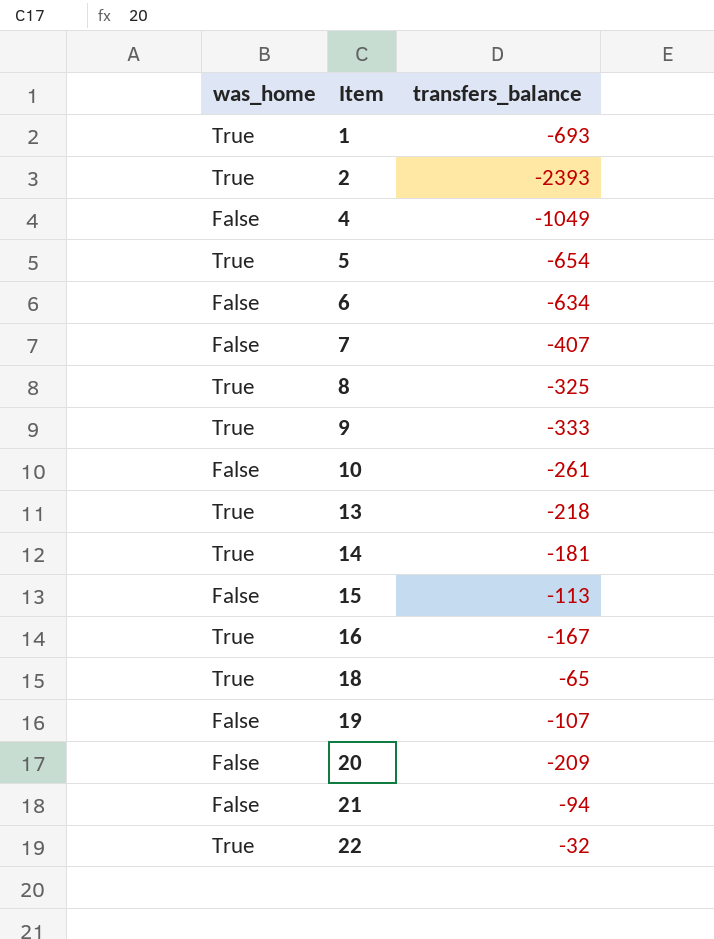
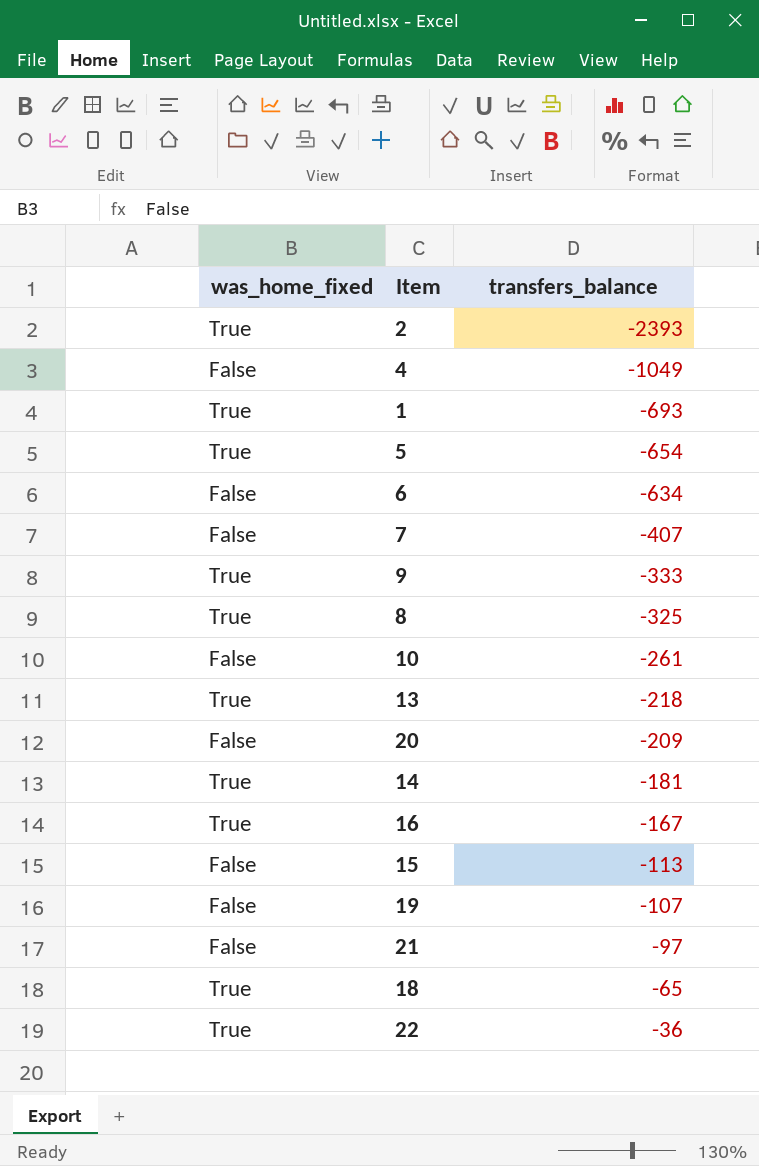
row order: Item ascending -> transfers_balance ascending
column name: was_home -> was_home_fixed
21 | transfers_balance: -94 -> -97
22 | transfers_balance: -32 -> -36

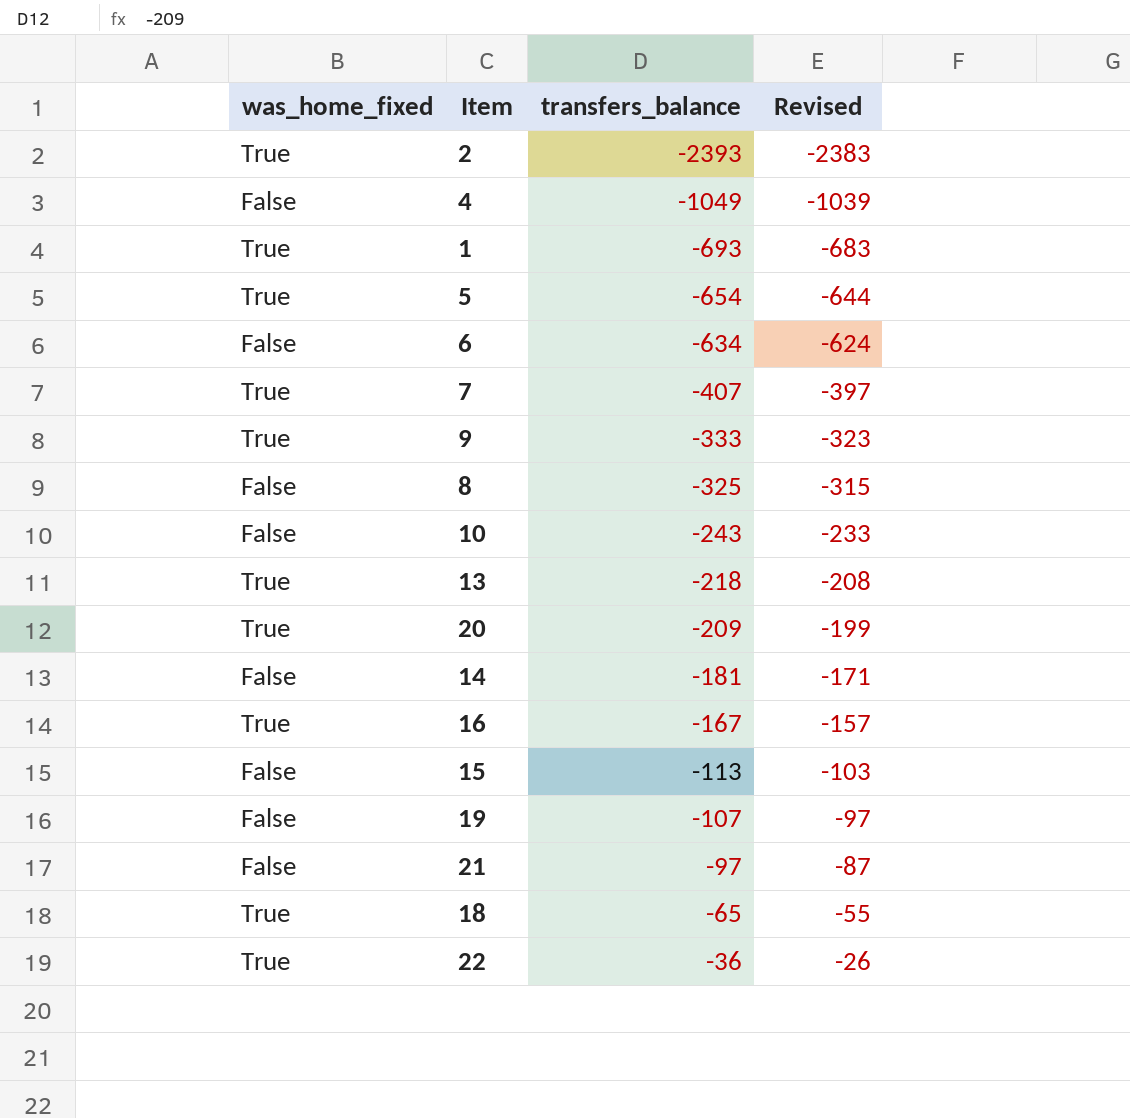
column Revised | formula: none -> [transfers_balance] + 10
7 | was_home_fixed: False -> True
8 | was_home_fixed: True -> False
10 | transfers_balance: -261 -> -243
20 | was_home_fixed: False -> True
14 | was_home_fixed: True -> False

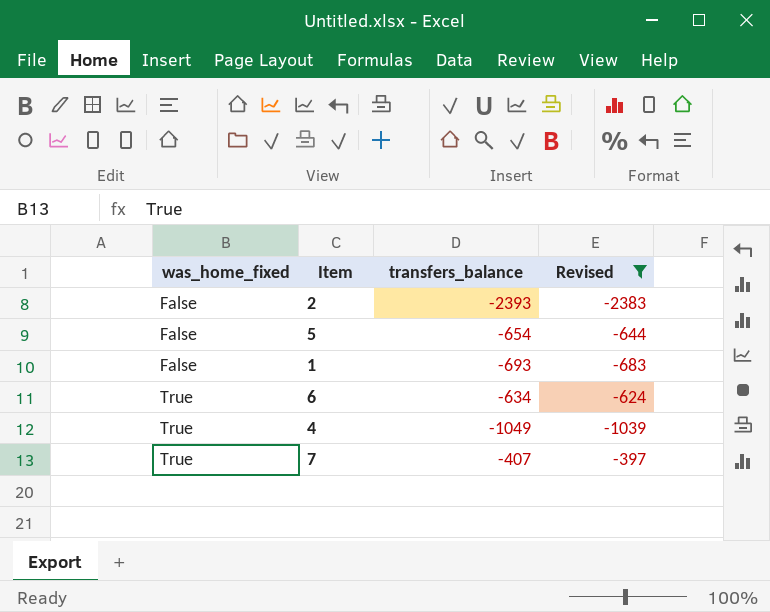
filter: none -> Revised <= -397
row order: transfers_balance ascending -> was_home_fixed ascending
2 | was_home_fixed: True -> False
5 | was_home_fixed: True -> False
1 | was_home_fixed: True -> False
6 | was_home_fixed: False -> True
4 | was_home_fixed: False -> True

